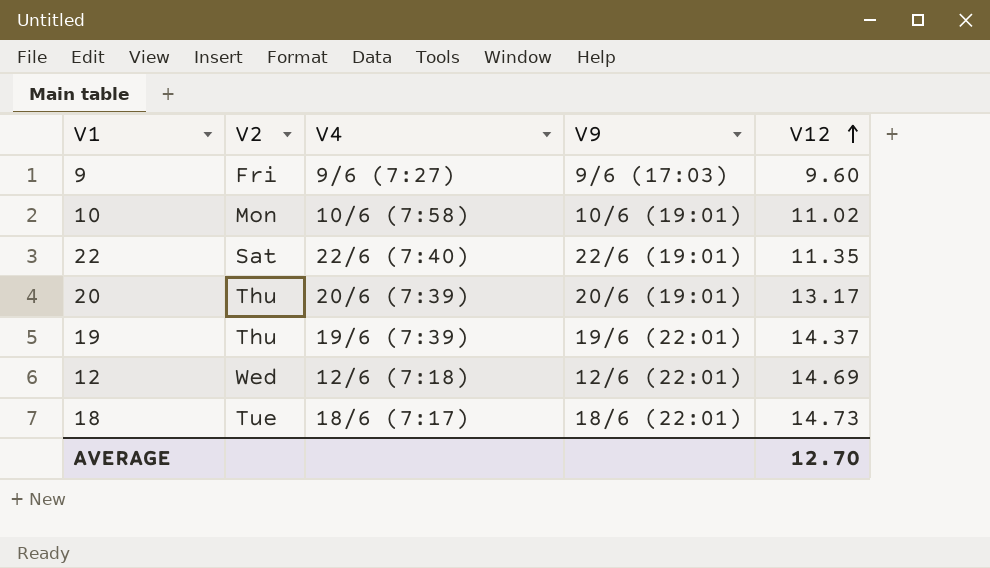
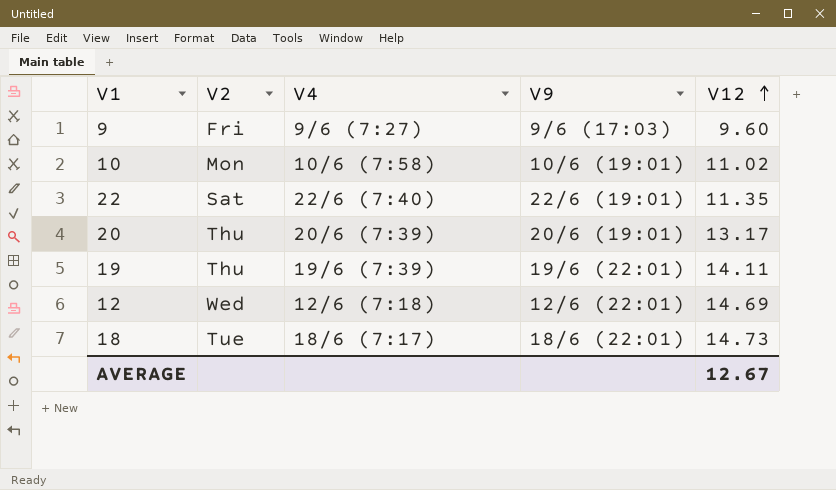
19 | V12: 14.37 -> 14.11
AVERAGE | V12: 12.70 -> 12.67

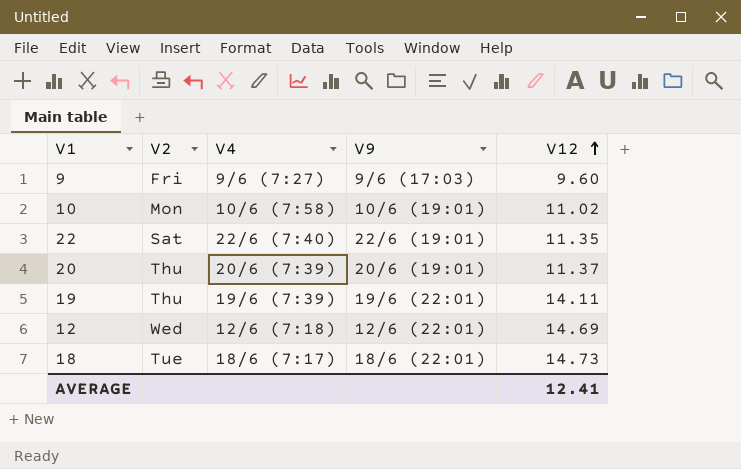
20 | V12: 13.17 -> 11.37
AVERAGE | V12: 12.67 -> 12.41

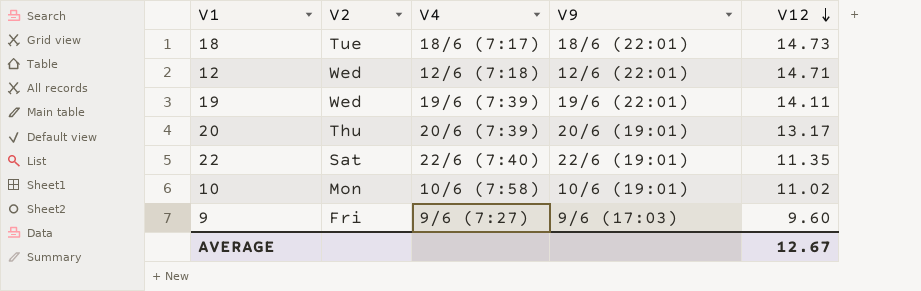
row order: V12 ascending -> V12 descending
12 | V12: 14.69 -> 14.71
19 | V2: Thu -> Wed
20 | V12: 11.37 -> 13.17
AVERAGE | V12: 12.41 -> 12.67

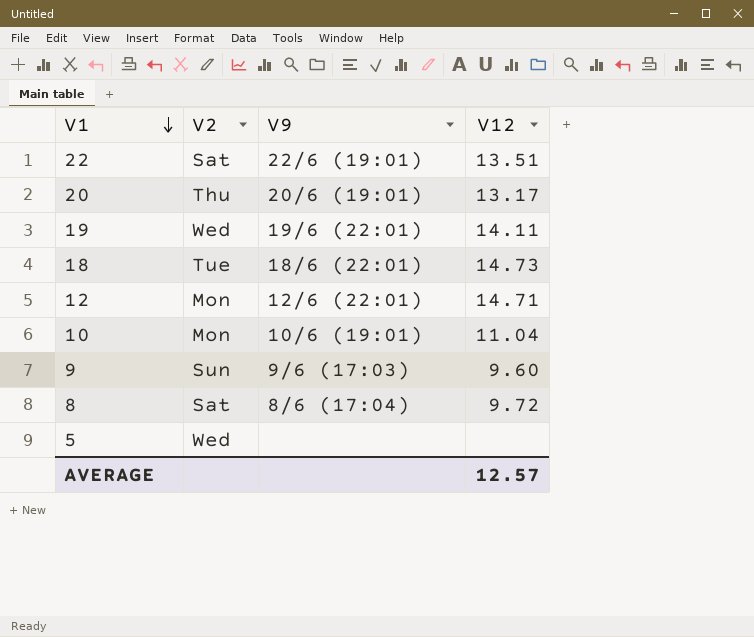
row order: V12 descending -> V1 descending
column V4 | position: 3 -> none
22 | V12: 11.35 -> 13.51
12 | V2: Wed -> Mon
10 | V12: 11.02 -> 11.04
9 | V2: Fri -> Sun
row 8: none -> Sat | 8/6 (17:04) | 9.72
row 5: none -> Wed | none | none
AVERAGE | V12: 12.67 -> 12.57

